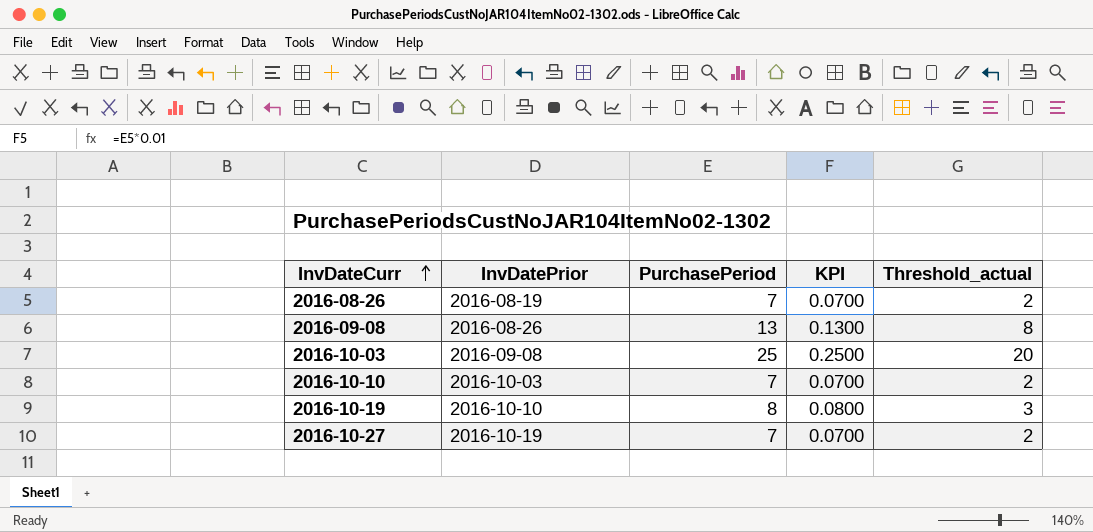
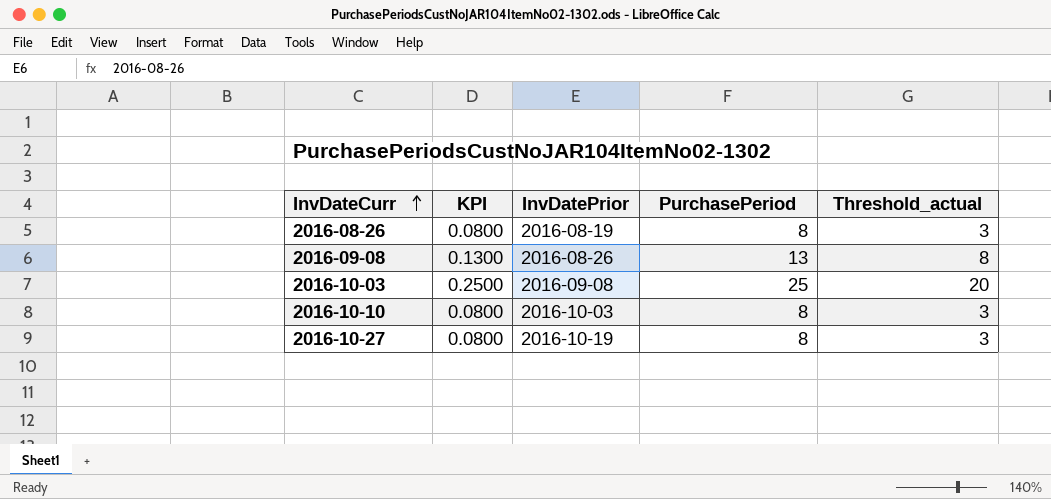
column KPI | position: 4 -> 2
row 2016-10-19: 2016-10-10 | 8 | 0.0800 | 3 -> none
2016-08-26 | KPI: 0.0700 -> 0.0800
2016-08-26 | PurchasePeriod: 7 -> 8
2016-08-26 | Threshold_actual: 2 -> 3
2016-10-10 | KPI: 0.0700 -> 0.0800
2016-10-10 | PurchasePeriod: 7 -> 8
2016-10-10 | Threshold_actual: 2 -> 3
2016-10-27 | KPI: 0.0700 -> 0.0800
2016-10-27 | PurchasePeriod: 7 -> 8
2016-10-27 | Threshold_actual: 2 -> 3

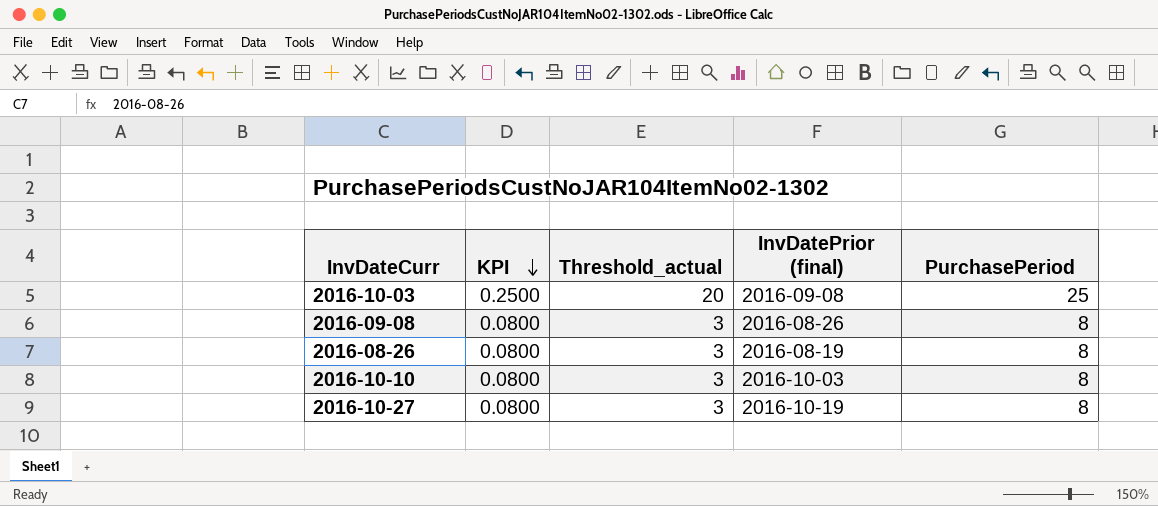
row order: InvDateCurr ascending -> KPI descending
column Threshold_actual | position: 5 -> 3
column name: InvDatePrior -> InvDatePrior (final)
2016-09-08 | KPI: 0.1300 -> 0.0800
2016-09-08 | Threshold_actual: 8 -> 3
2016-09-08 | PurchasePeriod: 13 -> 8

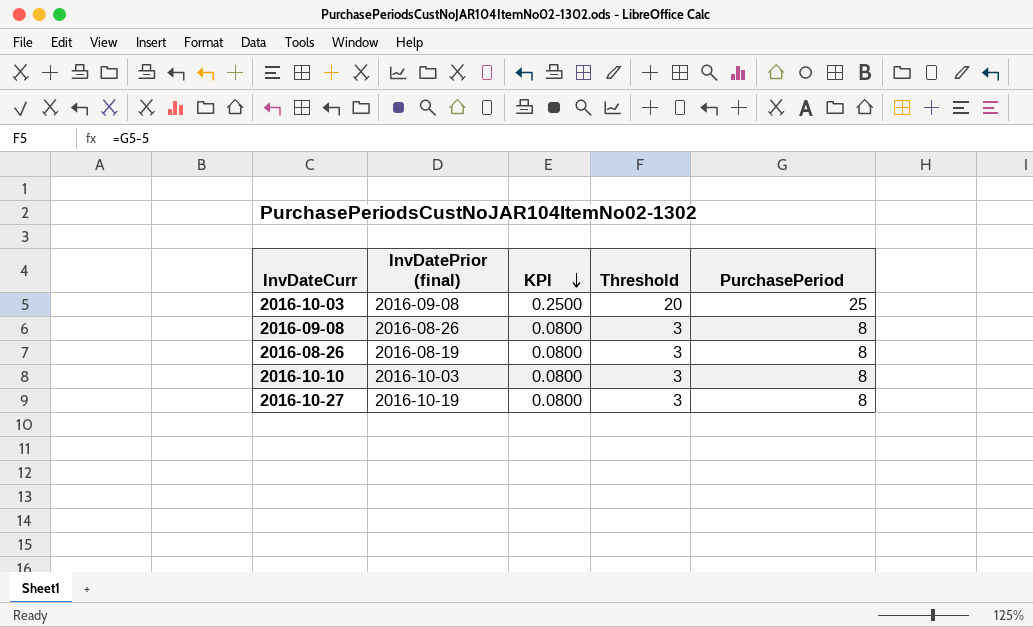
column InvDatePrior (final) | position: 4 -> 2
column name: Threshold_actual -> Threshold

